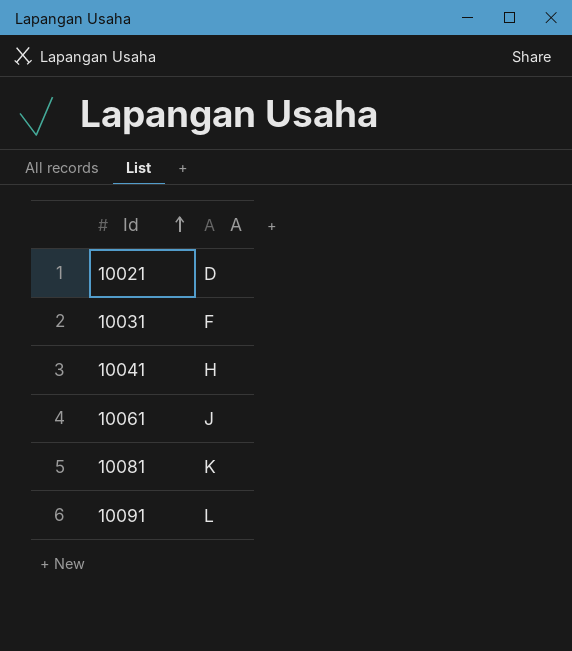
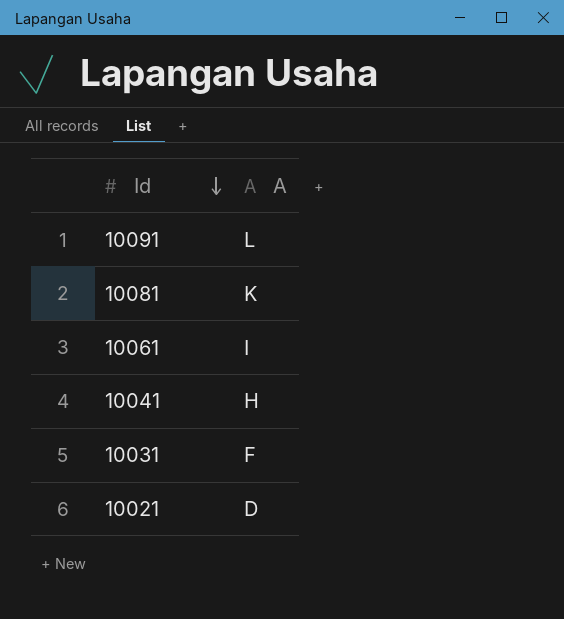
row order: Id ascending -> Id descending
10061 | A: J -> I

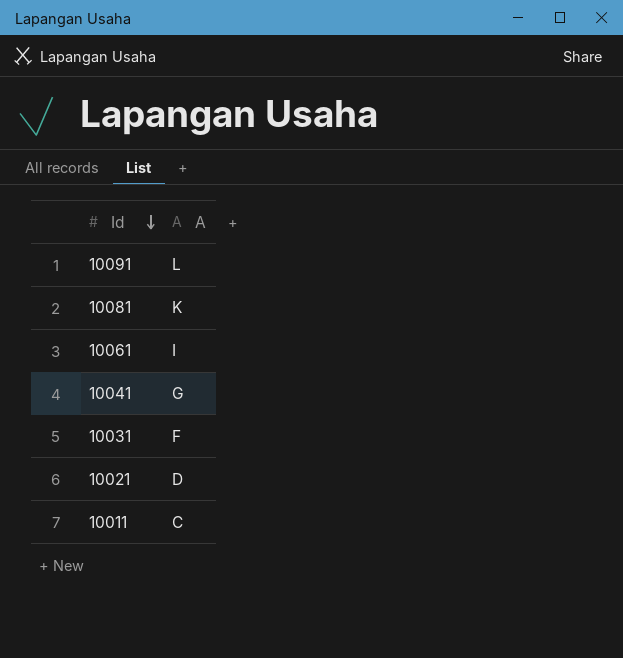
10041 | A: H -> G
row 10011: none -> C

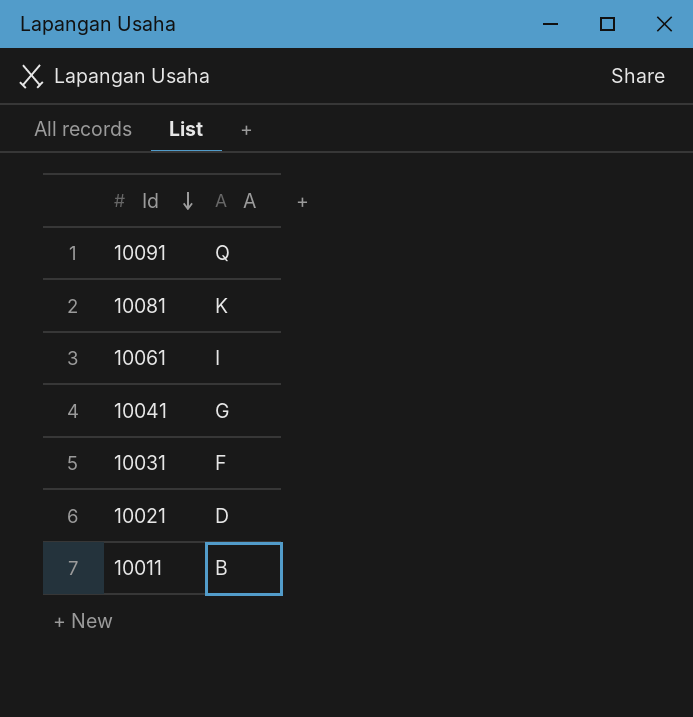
10091 | A: L -> Q
10011 | A: C -> B

